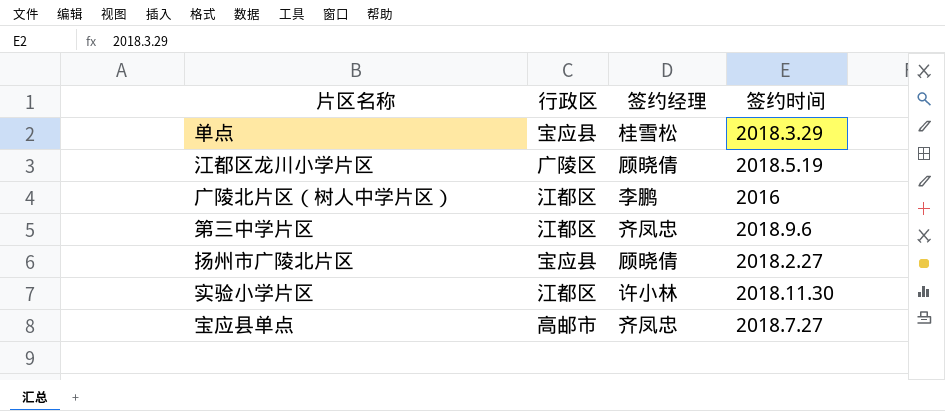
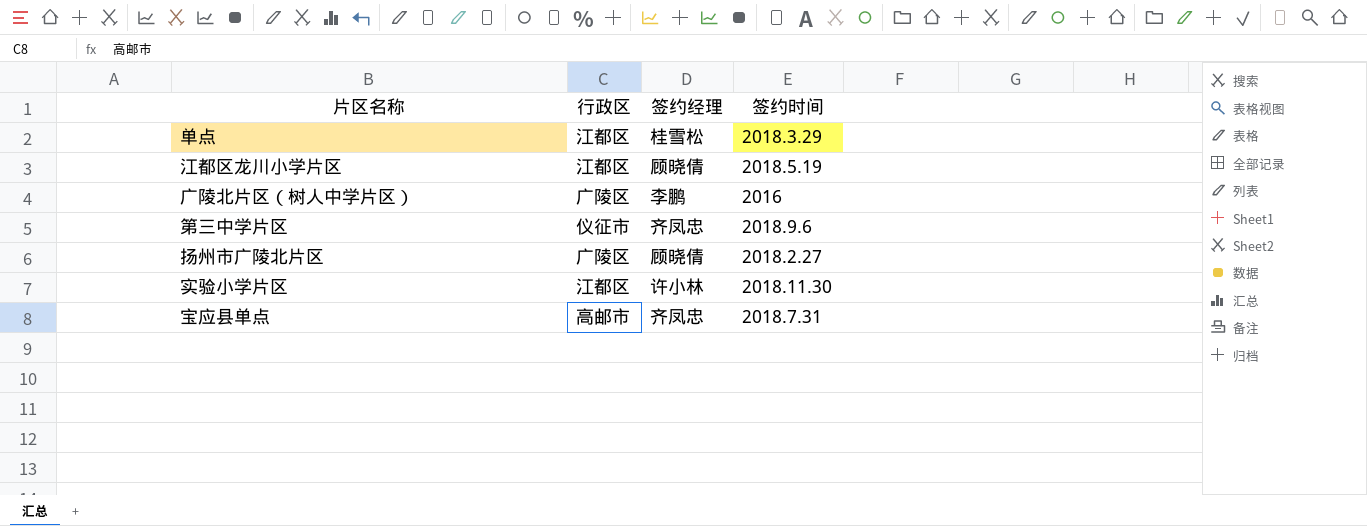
单点 | 行政区: 宝应县 -> 江都区
江都区龙川小学片区 | 行政区: 广陵区 -> 江都区
广陵北片区（树人中学片区） | 行政区: 江都区 -> 广陵区
第三中学片区 | 行政区: 江都区 -> 仪征市
扬州市广陵北片区 | 行政区: 宝应县 -> 广陵区
宝应县单点 | 签约时间: 2018.7.27 -> 2018.7.31

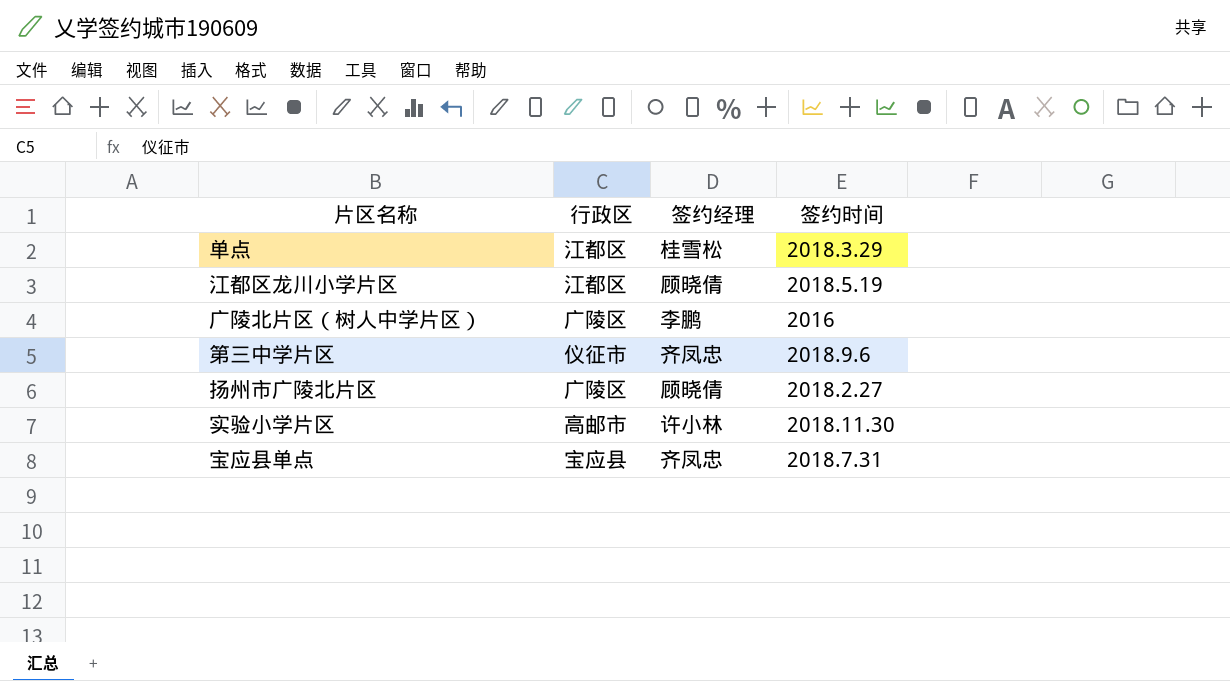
实验小学片区 | 行政区: 江都区 -> 高邮市
宝应县单点 | 行政区: 高邮市 -> 宝应县

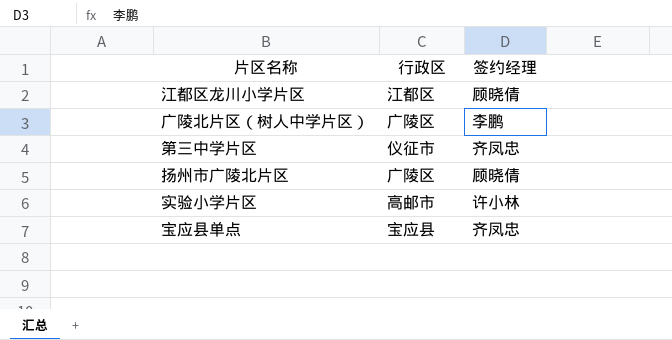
column 签约时间 | position: 4 -> none
row 单点: 江都区 | 桂雪松 | 2018.3.29 -> none

